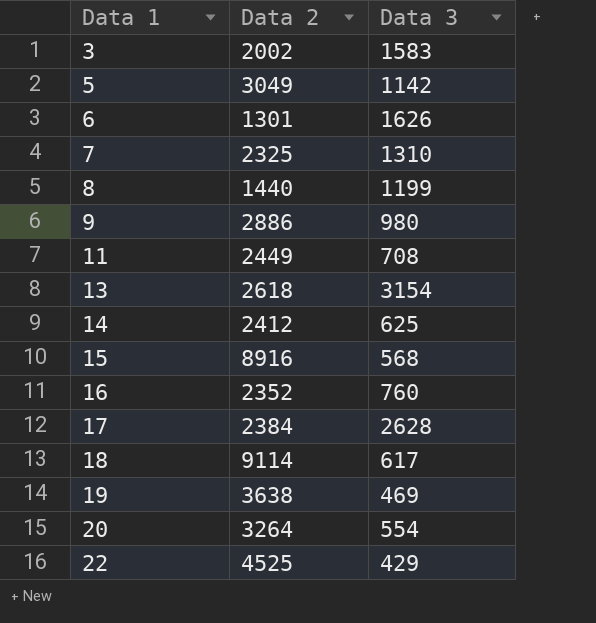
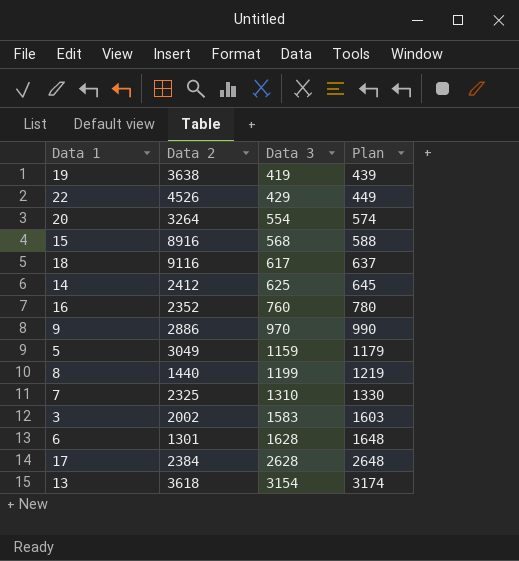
row order: Data 1 ascending -> Data 3 ascending
column Plan | formula: none -> [Data 3] + 20
row 11: 2449 | 708 -> none
19 | Data 3: 469 -> 419
22 | Data 2: 4525 -> 4526
18 | Data 2: 9114 -> 9116
9 | Data 3: 980 -> 970
5 | Data 3: 1142 -> 1159
6 | Data 3: 1626 -> 1628
13 | Data 2: 2618 -> 3618

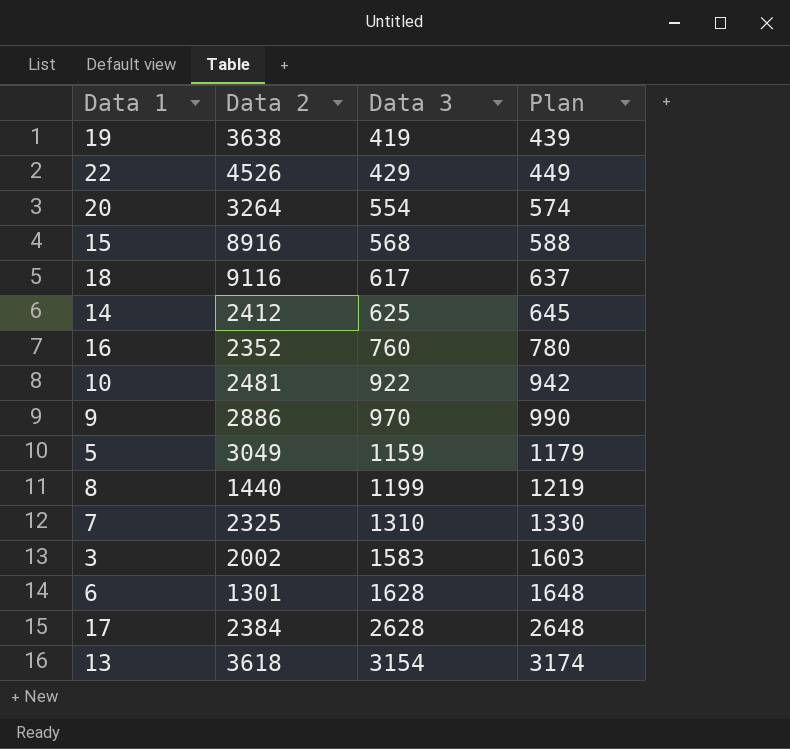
row 10: none -> 2481 | 922 | 942

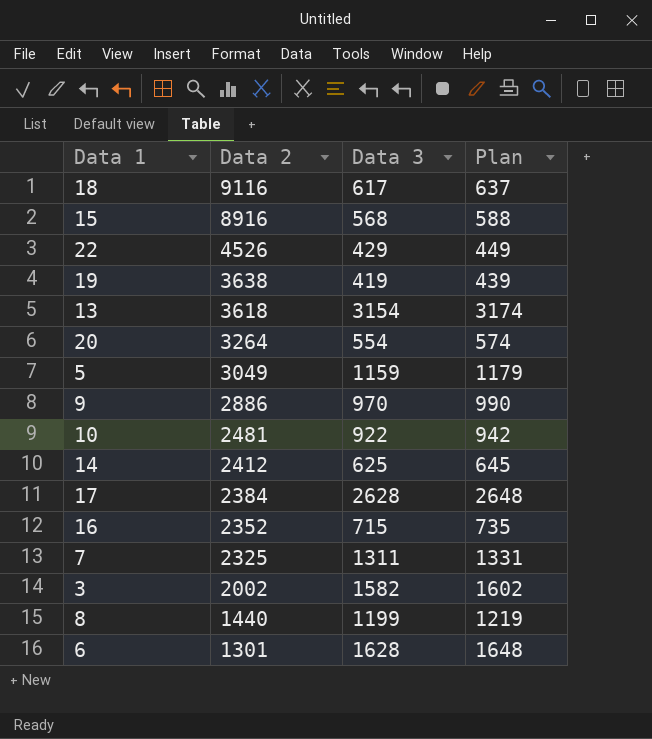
row order: Data 3 ascending -> Data 2 descending
16 | Data 3: 760 -> 715
16 | Plan: 780 -> 735
7 | Data 3: 1310 -> 1311
7 | Plan: 1330 -> 1331
3 | Data 3: 1583 -> 1582
3 | Plan: 1603 -> 1602

